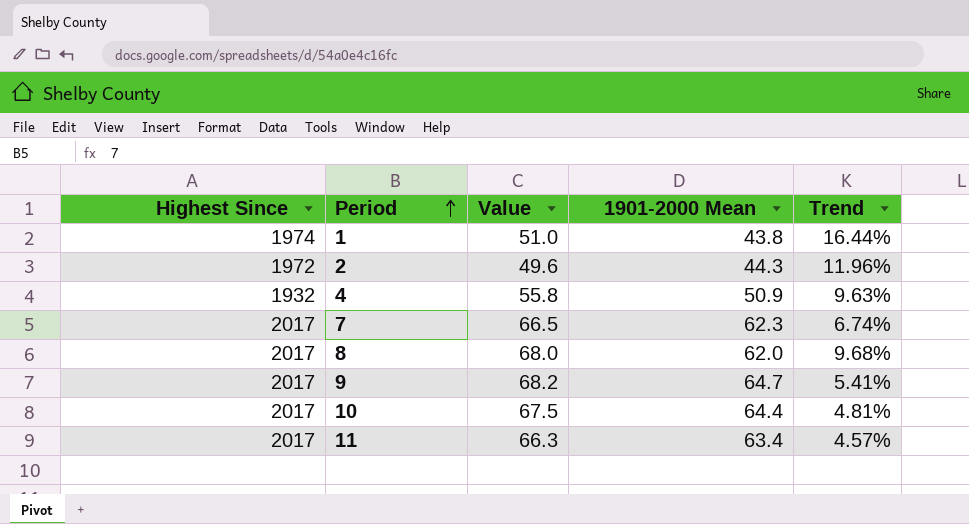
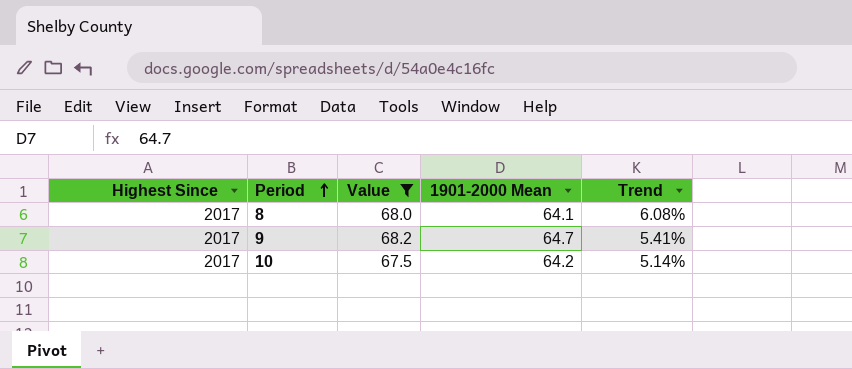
filter: none -> Value >= 67.5
8 | 1901-2000 Mean: 62.0 -> 64.1
8 | Trend: 9.68% -> 6.08%
10 | 1901-2000 Mean: 64.4 -> 64.2
10 | Trend: 4.81% -> 5.14%

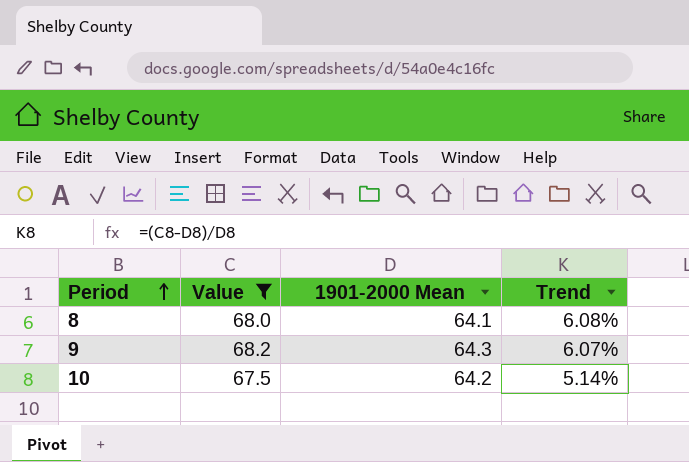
column Highest Since | position: 1 -> none
9 | 1901-2000 Mean: 64.7 -> 64.3
9 | Trend: 5.41% -> 6.07%

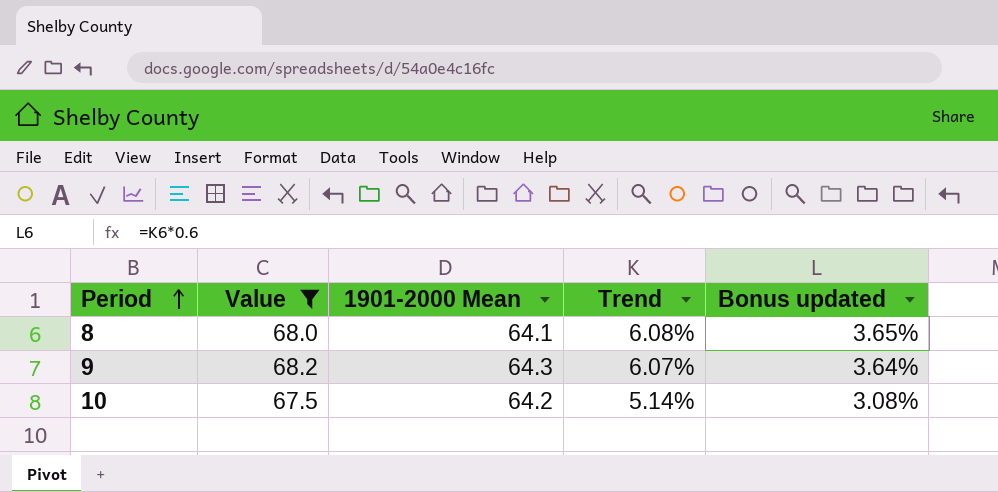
column Bonus updated | formula: none -> [Trend] * 0.6

